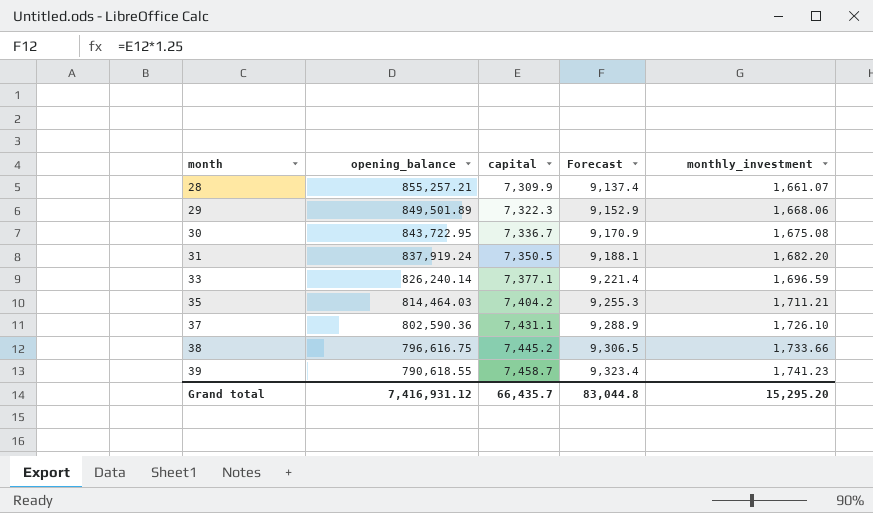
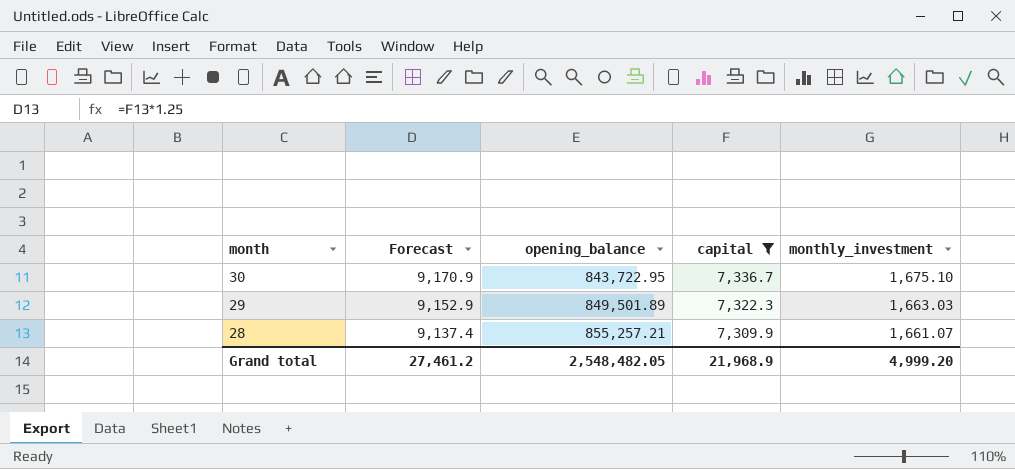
filter: none -> capital <= 7,336.7
row order: month ascending -> month descending
column Forecast | position: 4 -> 2
30 | monthly_investment: 1,675.08 -> 1,675.10
29 | monthly_investment: 1,668.06 -> 1,663.03
Grand total | Forecast: 83,044.8 -> 27,461.2
Grand total | opening_balance: 7,416,931.12 -> 2,548,482.05
Grand total | capital: 66,435.7 -> 21,968.9
Grand total | monthly_investment: 15,295.20 -> 4,999.20

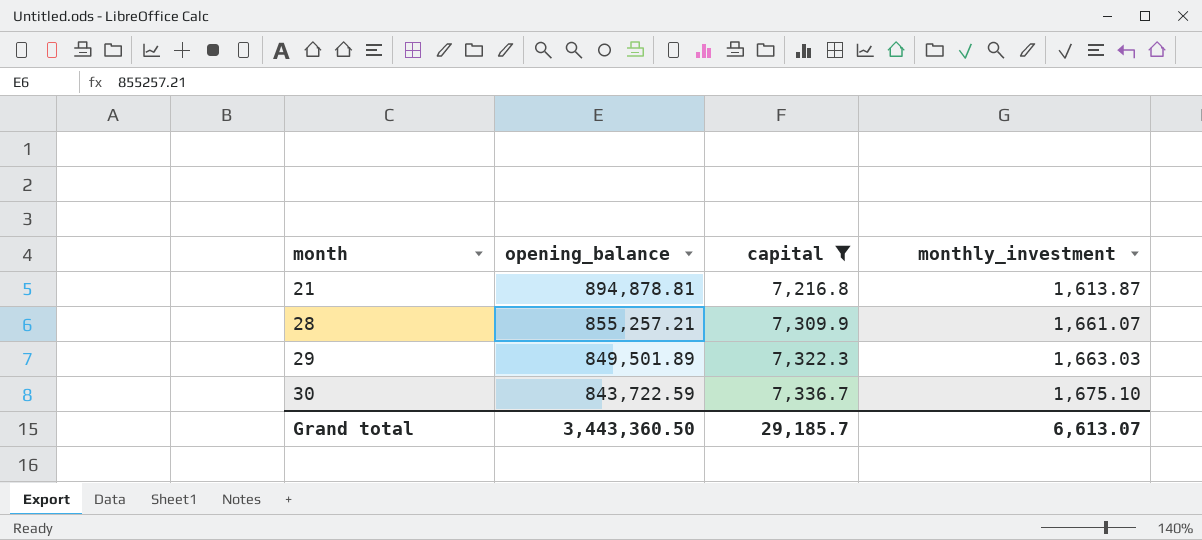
row order: month descending -> month ascending
column Forecast | formula: [capital] * 1.25 -> none
row 21: none -> 894,878.81 | 7,216.8 | 1,613.87
30 | opening_balance: 843,722.95 -> 843,722.59
Grand total | opening_balance: 2,548,482.05 -> 3,443,360.50
Grand total | capital: 21,968.9 -> 29,185.7
Grand total | monthly_investment: 4,999.20 -> 6,613.07

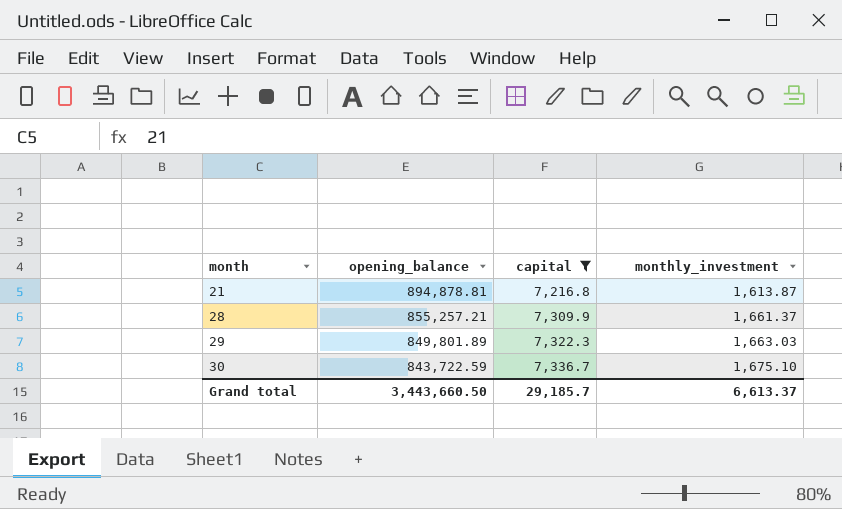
28 | monthly_investment: 1,661.07 -> 1,661.37
29 | opening_balance: 849,501.89 -> 849,801.89
Grand total | opening_balance: 3,443,360.50 -> 3,443,660.50
Grand total | monthly_investment: 6,613.07 -> 6,613.37

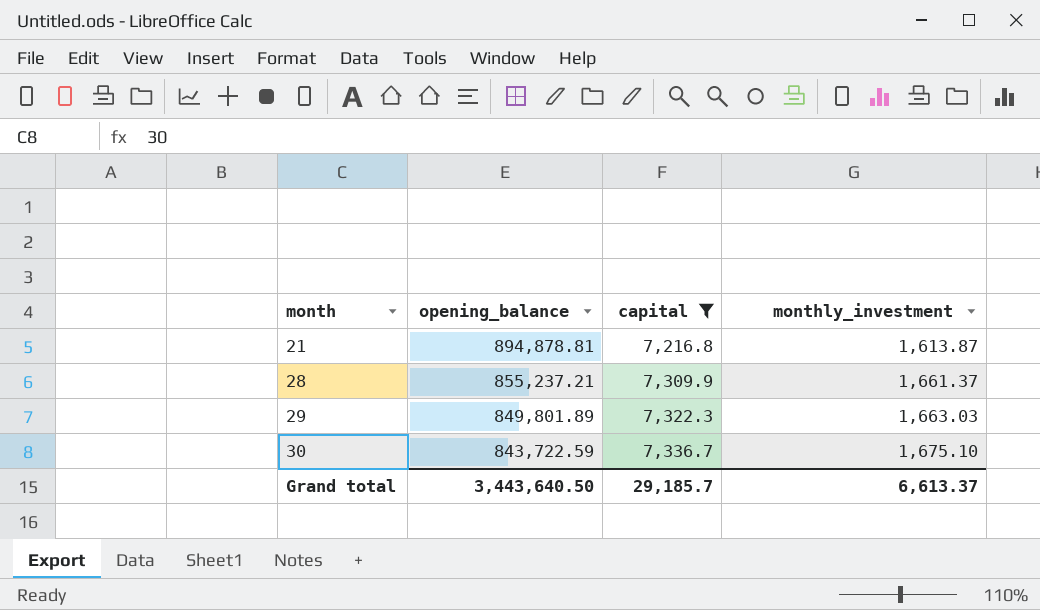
28 | opening_balance: 855,257.21 -> 855,237.21
Grand total | opening_balance: 3,443,660.50 -> 3,443,640.50

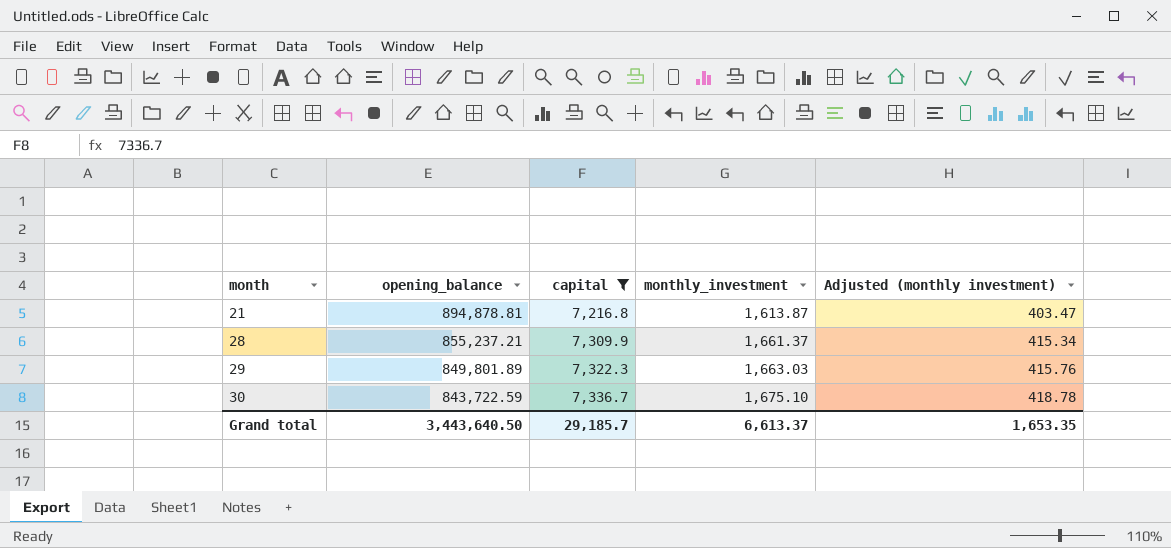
column Adjusted (monthly investment) | formula: none -> [monthly_investment] * 0.25

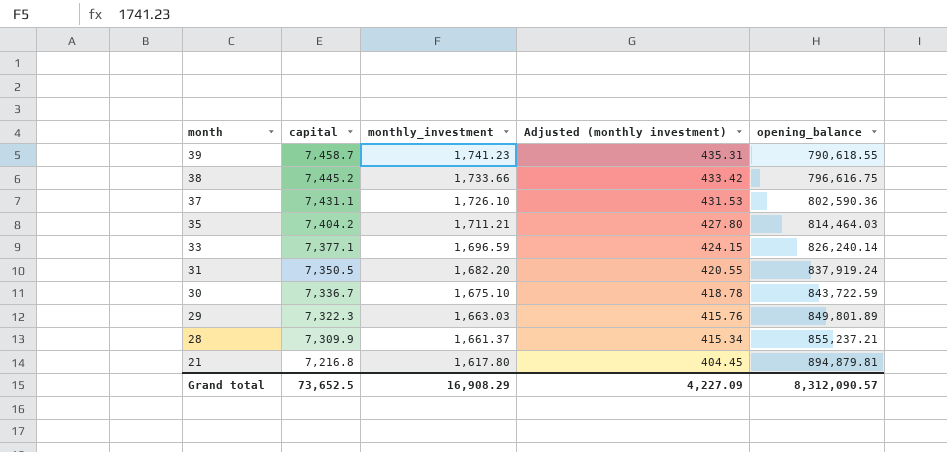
filter: capital <= 7,336.7 -> none
row order: month ascending -> month descending
column opening_balance | position: 2 -> 5
21 | monthly_investment: 1,613.87 -> 1,617.80
21 | Adjusted (monthly investment): 403.47 -> 404.45
21 | opening_balance: 894,878.81 -> 894,879.81
Grand total | capital: 29,185.7 -> 73,652.5
Grand total | monthly_investment: 6,613.37 -> 16,908.29
Grand total | Adjusted (monthly investment): 1,653.35 -> 4,227.09
Grand total | opening_balance: 3,443,640.50 -> 8,312,090.57

